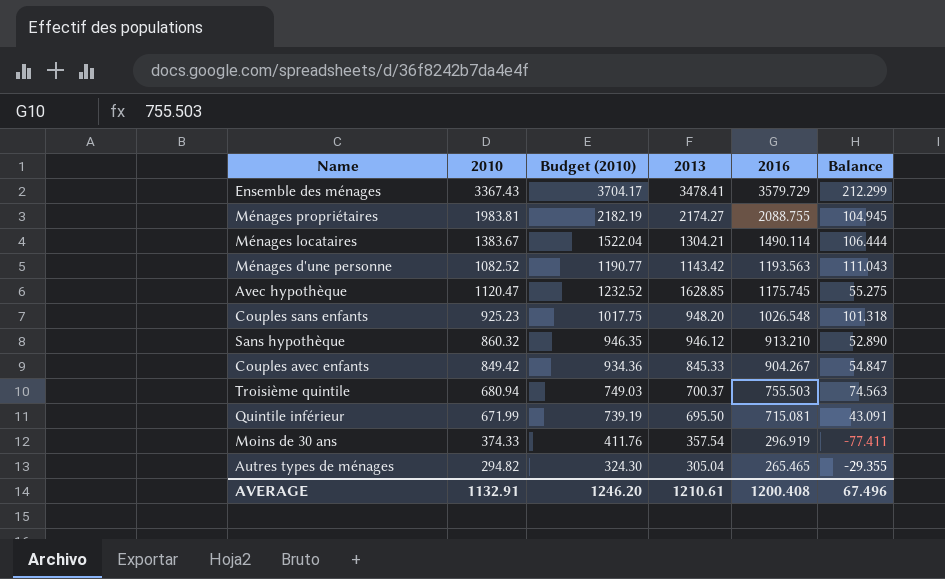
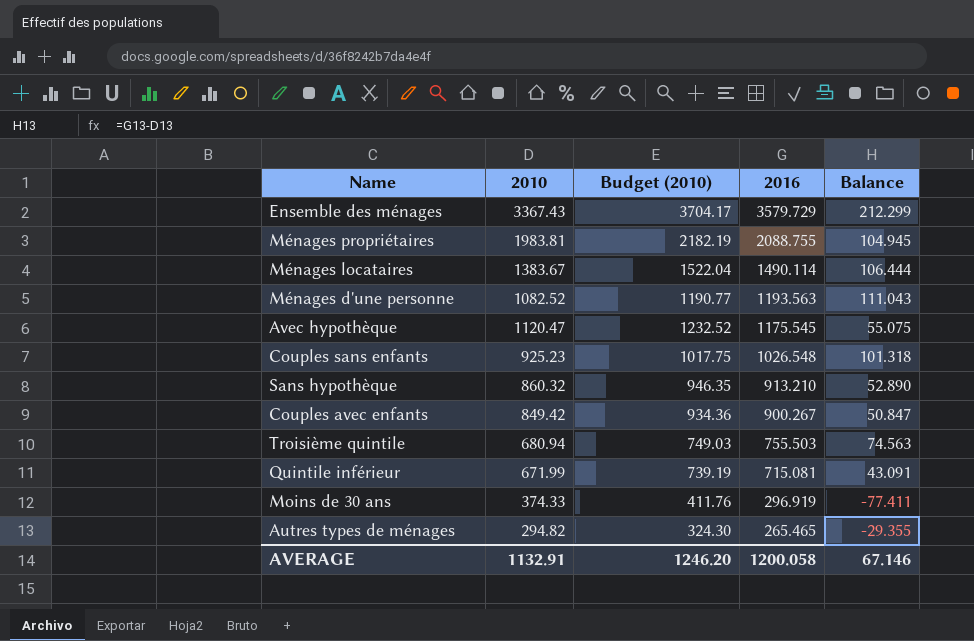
column 2013 | position: 4 -> none
Avec hypothèque | 2016: 1175.745 -> 1175.545
Avec hypothèque | Balance: 55.275 -> 55.075
Couples avec enfants | 2016: 904.267 -> 900.267
Couples avec enfants | Balance: 54.847 -> 50.847
AVERAGE | 2016: 1200.408 -> 1200.058
AVERAGE | Balance: 67.496 -> 67.146

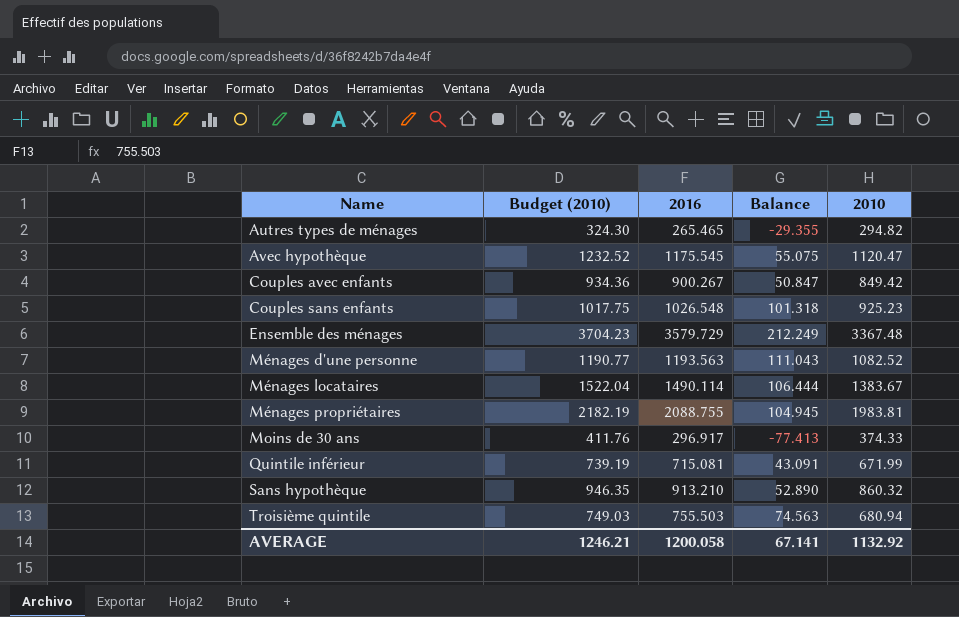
row order: 2016 descending -> Name ascending
column 2010 | position: 2 -> 5
Ensemble des ménages | Budget (2010): 3704.17 -> 3704.23
Ensemble des ménages | Balance: 212.299 -> 212.249
Ensemble des ménages | 2010: 3367.43 -> 3367.48
Moins de 30 ans | 2016: 296.919 -> 296.917
Moins de 30 ans | Balance: -77.411 -> -77.413
AVERAGE | Budget (2010): 1246.20 -> 1246.21
AVERAGE | Balance: 67.146 -> 67.141
AVERAGE | 2010: 1132.91 -> 1132.92

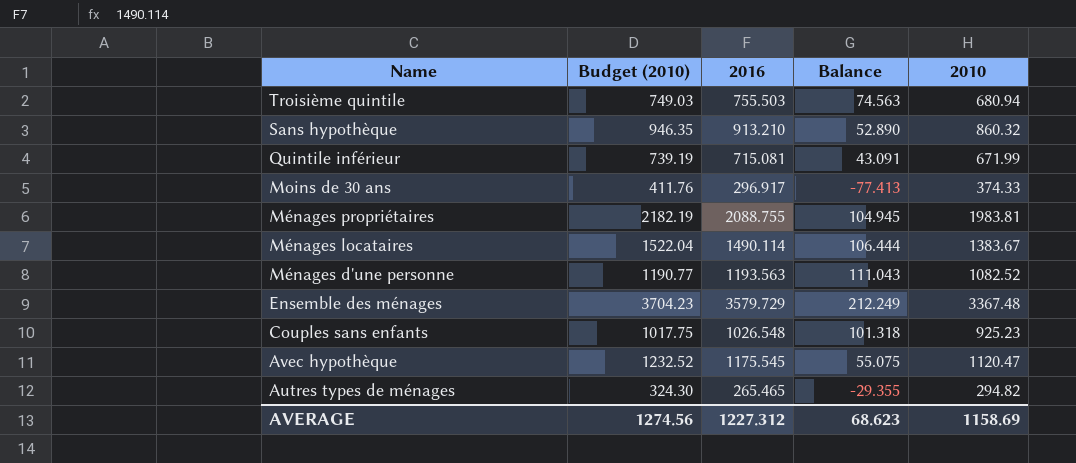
row order: Name ascending -> Name descending
row Couples avec enfants: 934.36 | 900.267 | 50.847 | 849.42 -> none
AVERAGE | Budget (2010): 1246.21 -> 1274.56
AVERAGE | 2016: 1200.058 -> 1227.312
AVERAGE | Balance: 67.141 -> 68.623
AVERAGE | 2010: 1132.92 -> 1158.69

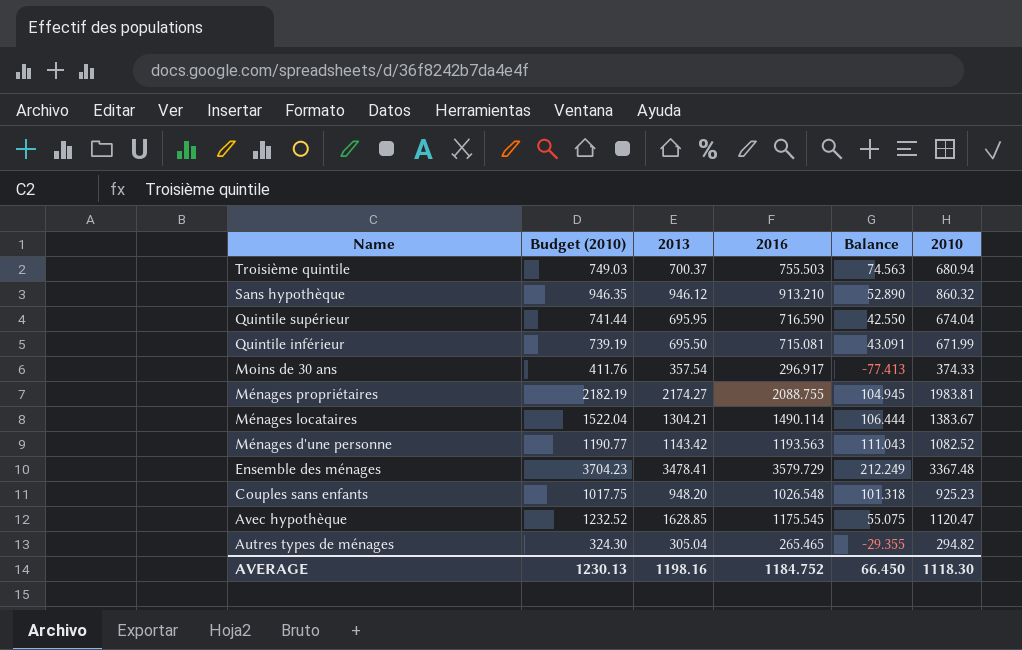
column 2013 | position: none -> 3
row Quintile supérieur: none -> 741.44 | 695.95 | 716.590 | 42.550 | 674.04
AVERAGE | Budget (2010): 1274.56 -> 1230.13
AVERAGE | 2016: 1227.312 -> 1184.752
AVERAGE | Balance: 68.623 -> 66.450
AVERAGE | 2010: 1158.69 -> 1118.30

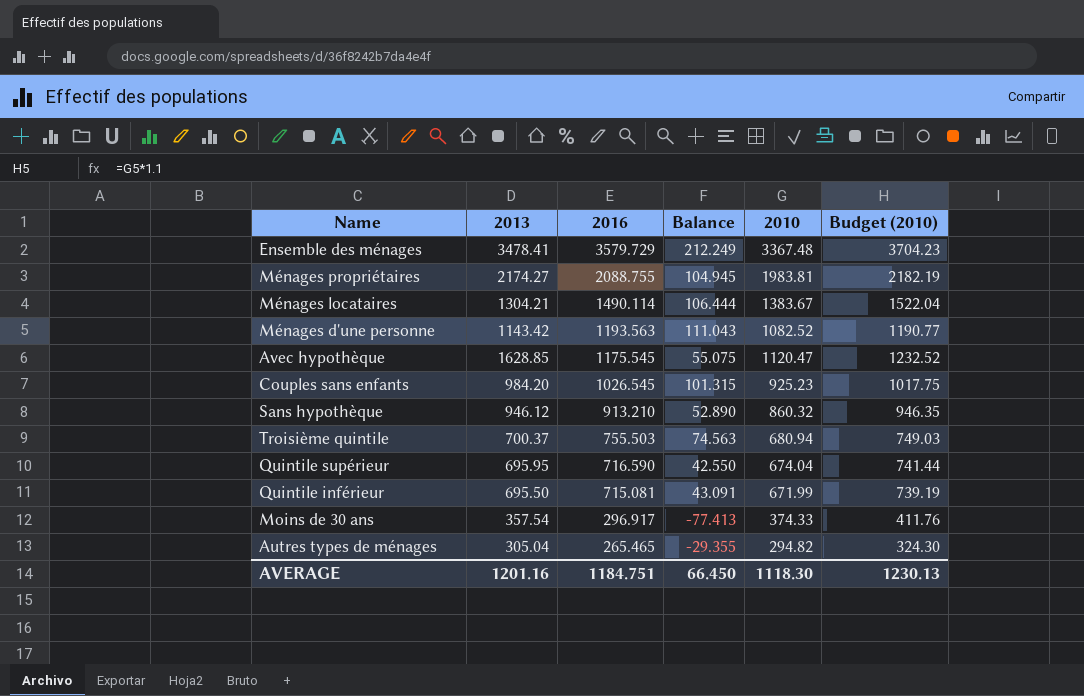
row order: Name descending -> 2016 descending
column Budget (2010) | position: 2 -> 6
Couples sans enfants | 2013: 948.20 -> 984.20
Couples sans enfants | 2016: 1026.548 -> 1026.545
Couples sans enfants | Balance: 101.318 -> 101.315
AVERAGE | 2013: 1198.16 -> 1201.16
AVERAGE | 2016: 1184.752 -> 1184.751

